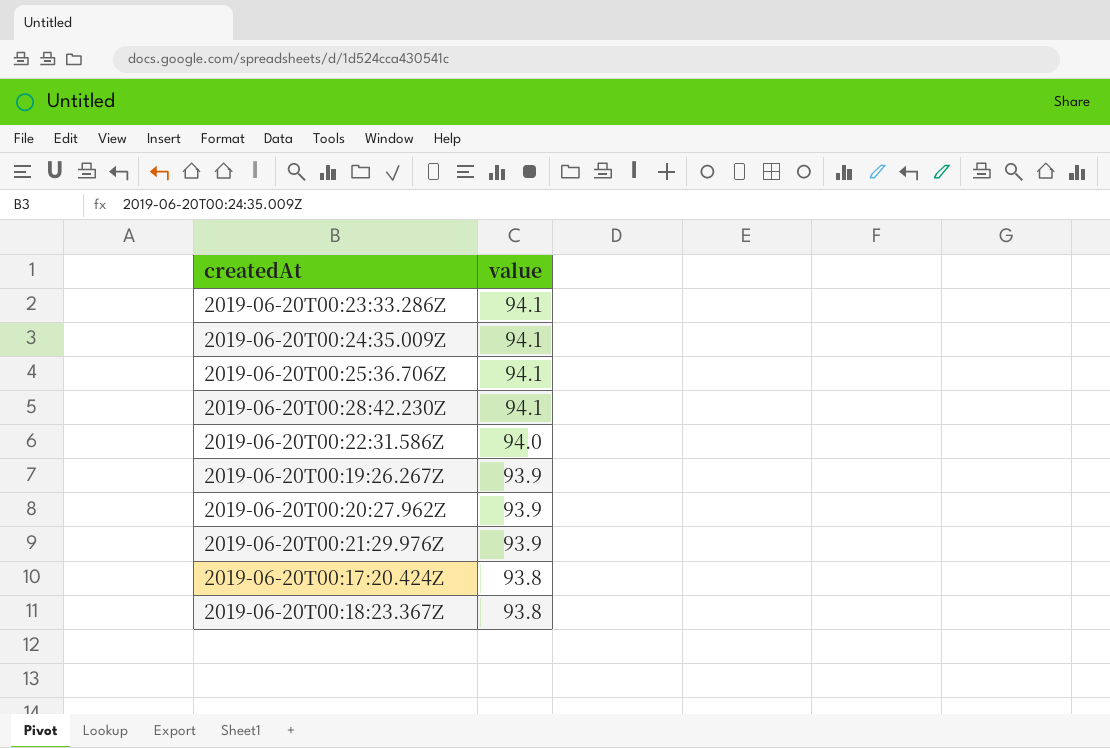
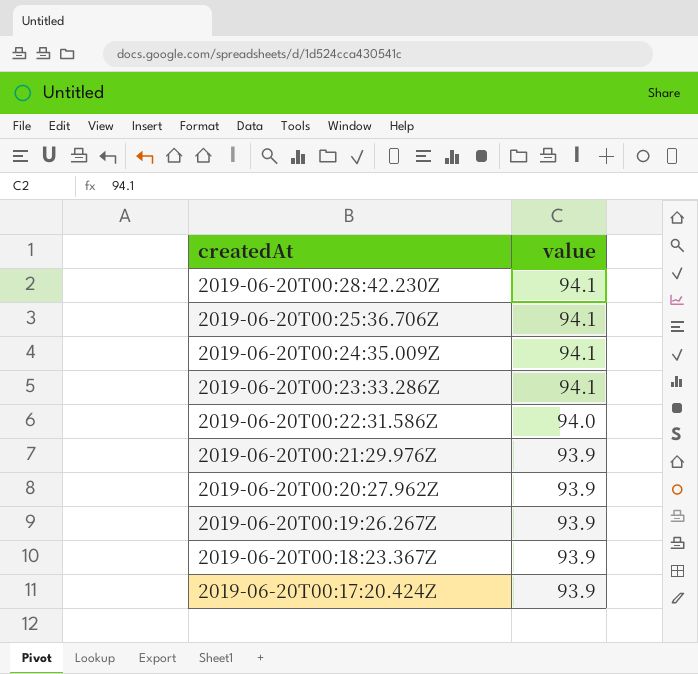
row order: value descending -> createdAt descending
2019-06-20T00:18:23.367Z | value: 93.8 -> 93.9
2019-06-20T00:17:20.424Z | value: 93.8 -> 93.9

